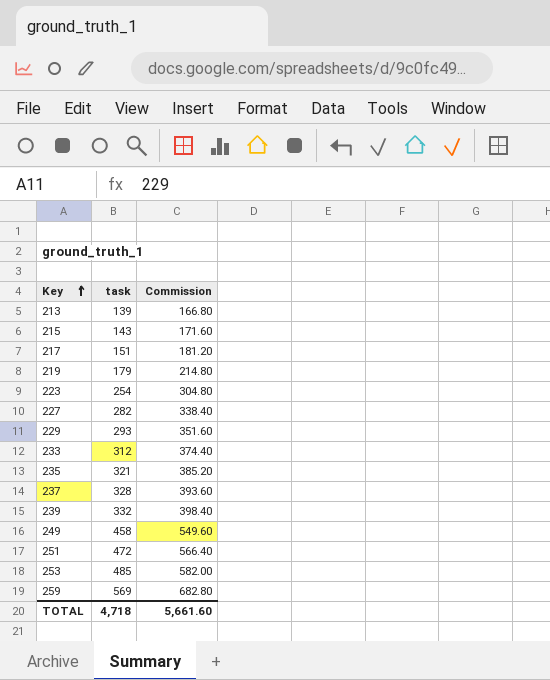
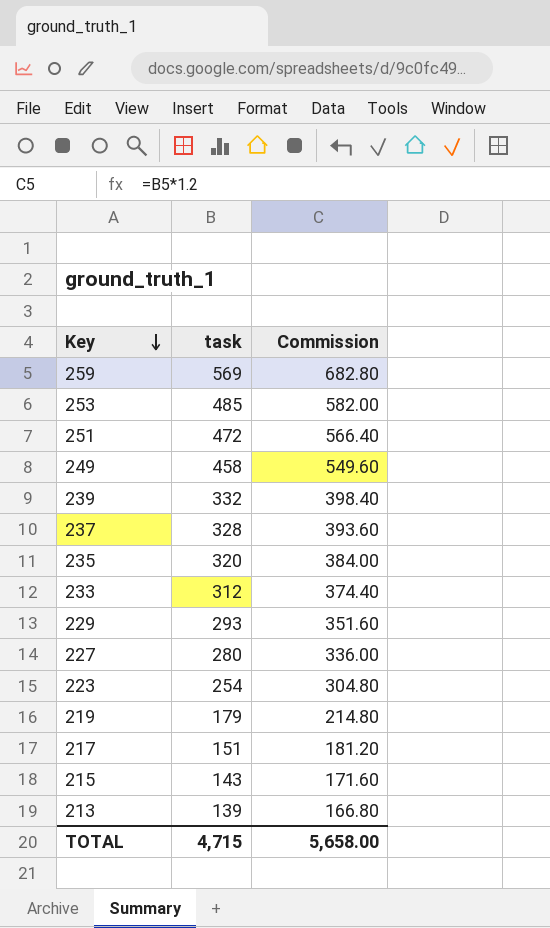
row order: Key ascending -> Key descending
235 | task: 321 -> 320
235 | Commission: 385.20 -> 384.00
227 | task: 282 -> 280
227 | Commission: 338.40 -> 336.00
TOTAL | task: 4,718 -> 4,715
TOTAL | Commission: 5,661.60 -> 5,658.00

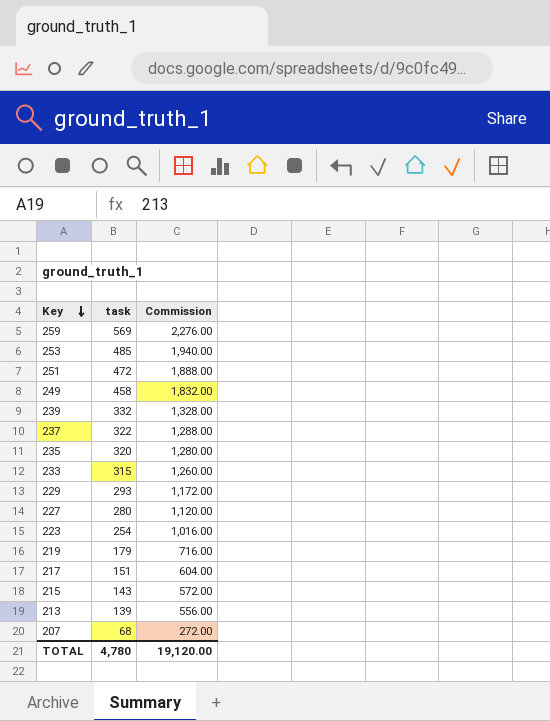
column Commission | formula: [task] * 1.2 -> [task] * 4
237 | task: 328 -> 322
233 | task: 312 -> 315
row 207: none -> 68 | 272.00
TOTAL | task: 4,715 -> 4,780
TOTAL | Commission: 5,658.00 -> 19,120.00

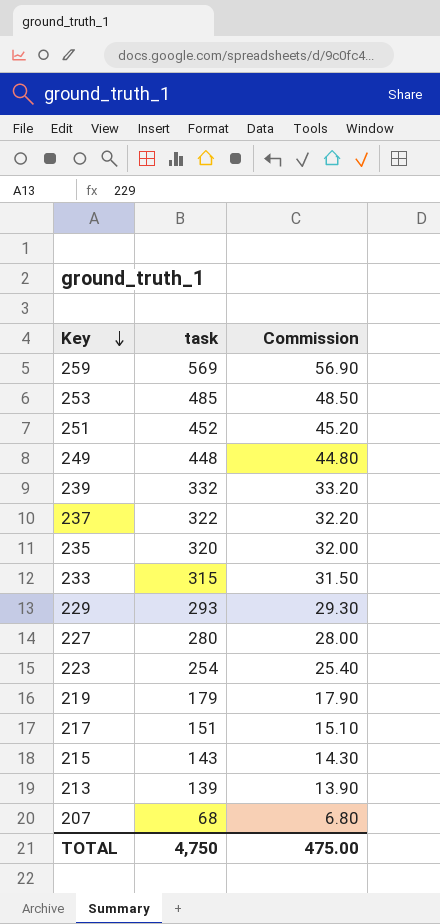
column Commission | formula: [task] * 4 -> [task] * 0.1
251 | task: 472 -> 452
249 | task: 458 -> 448
TOTAL | task: 4,780 -> 4,750
TOTAL | Commission: 19,120.00 -> 475.00

